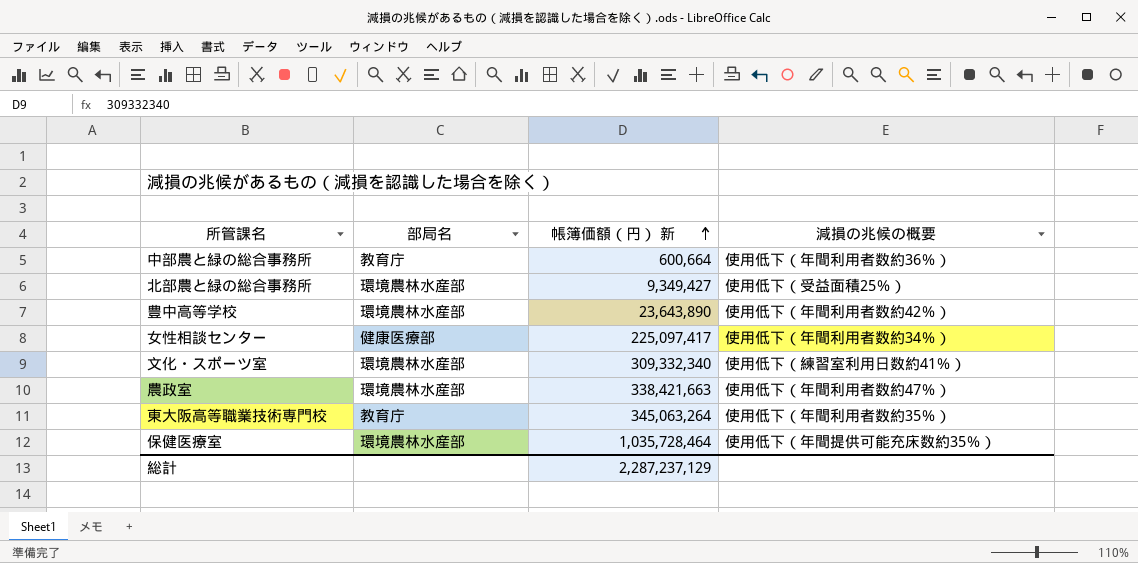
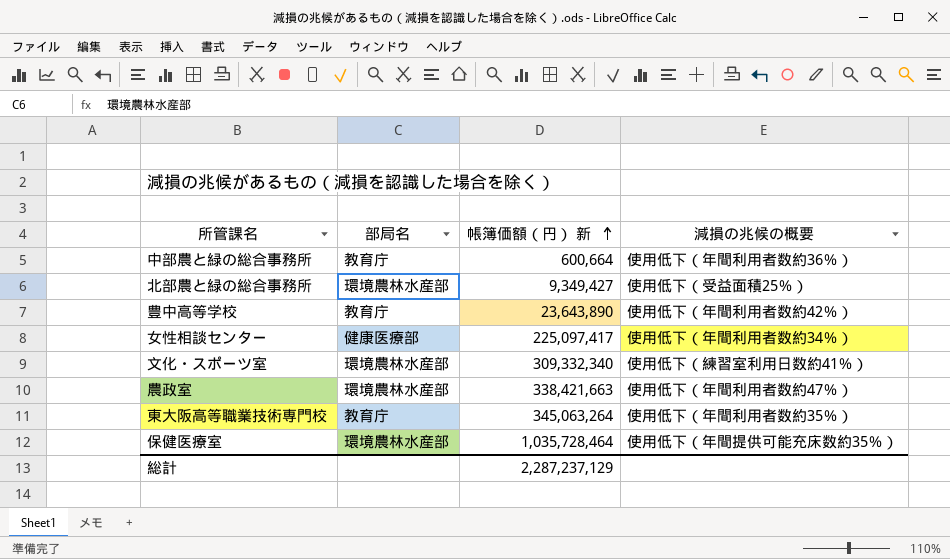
豊中高等学校 | 部局名: 環境農林水産部 -> 教育庁

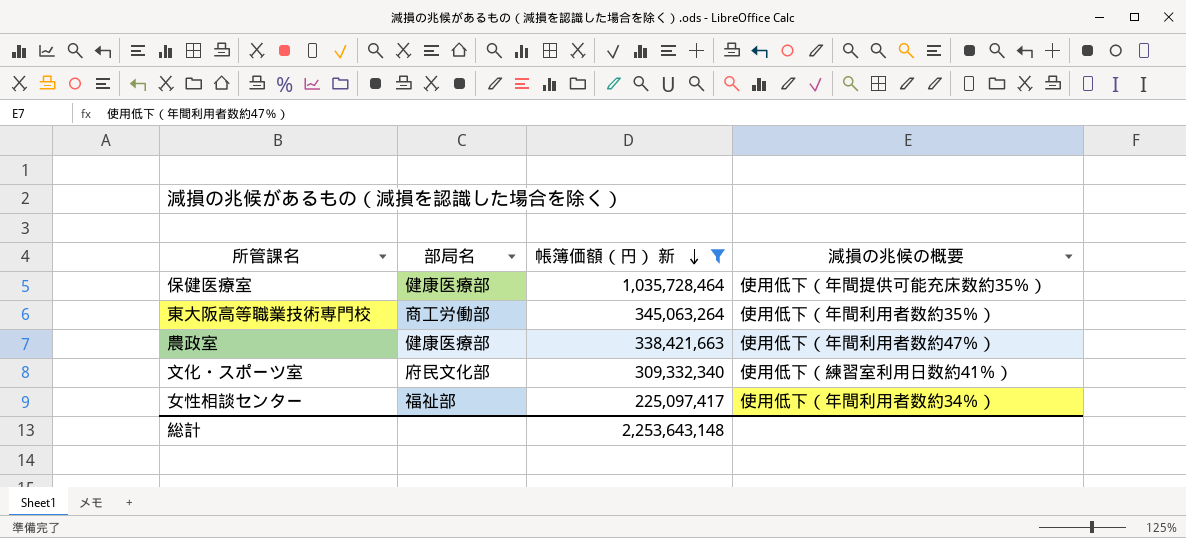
filter: none -> 帳簿価額（円） 新 >= 225,097,417
row order: 帳簿価額（円） 新 ascending -> 帳簿価額（円） 新 descending
保健医療室 | 部局名: 環境農林水産部 -> 健康医療部
東大阪高等職業技術専門校 | 部局名: 教育庁 -> 商工労働部
農政室 | 部局名: 環境農林水産部 -> 健康医療部
文化・スポーツ室 | 部局名: 環境農林水産部 -> 府民文化部
女性相談センター | 部局名: 健康医療部 -> 福祉部
総計 | 帳簿価額（円） 新: 2,287,237,129 -> 2,253,643,148

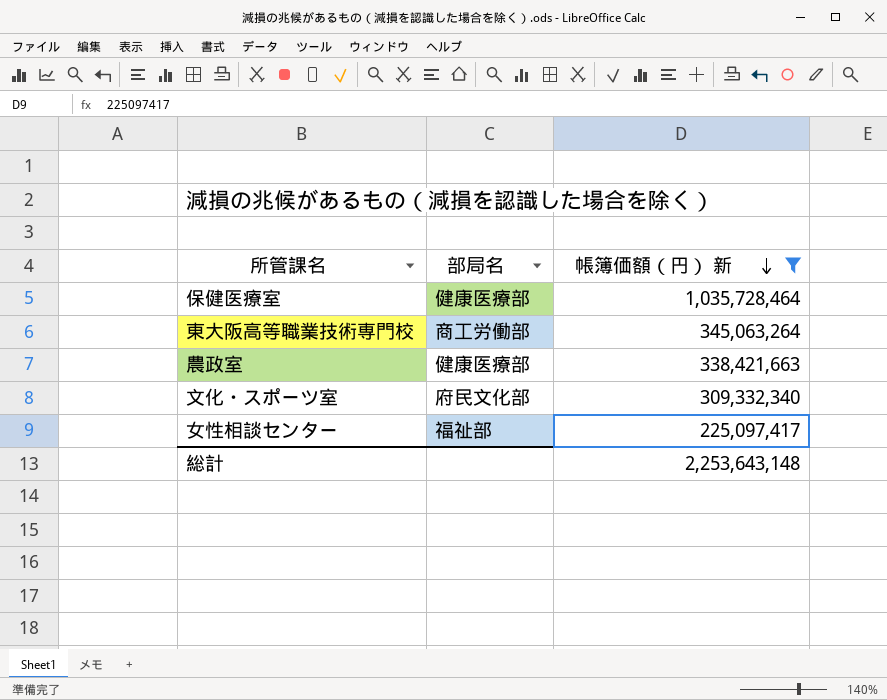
column 減損の兆候の概要 | position: 4 -> none

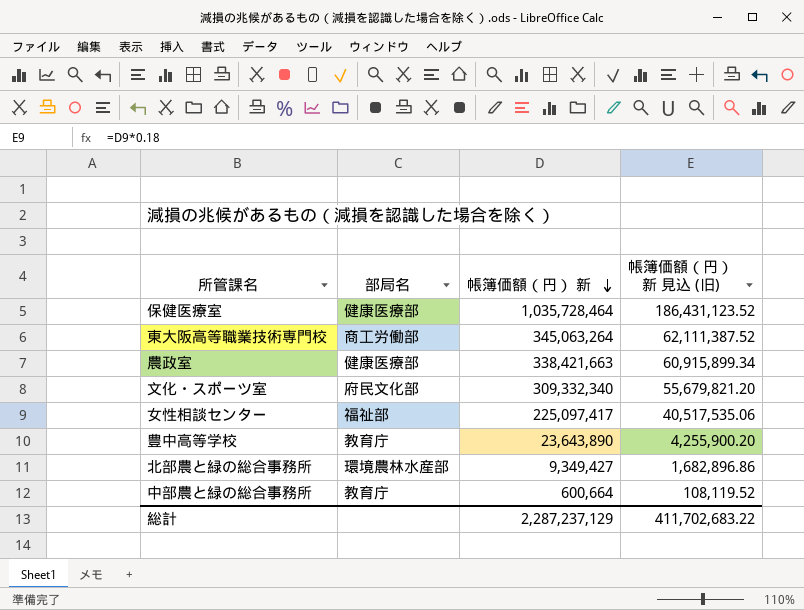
filter: 帳簿価額（円） 新 >= 225,097,417 -> none
column 帳簿価額（円） 新 見込 (旧) | formula: none -> [帳簿価額（円） 新] * 0.18
総計 | 帳簿価額（円） 新: 2,253,643,148 -> 2,287,237,129

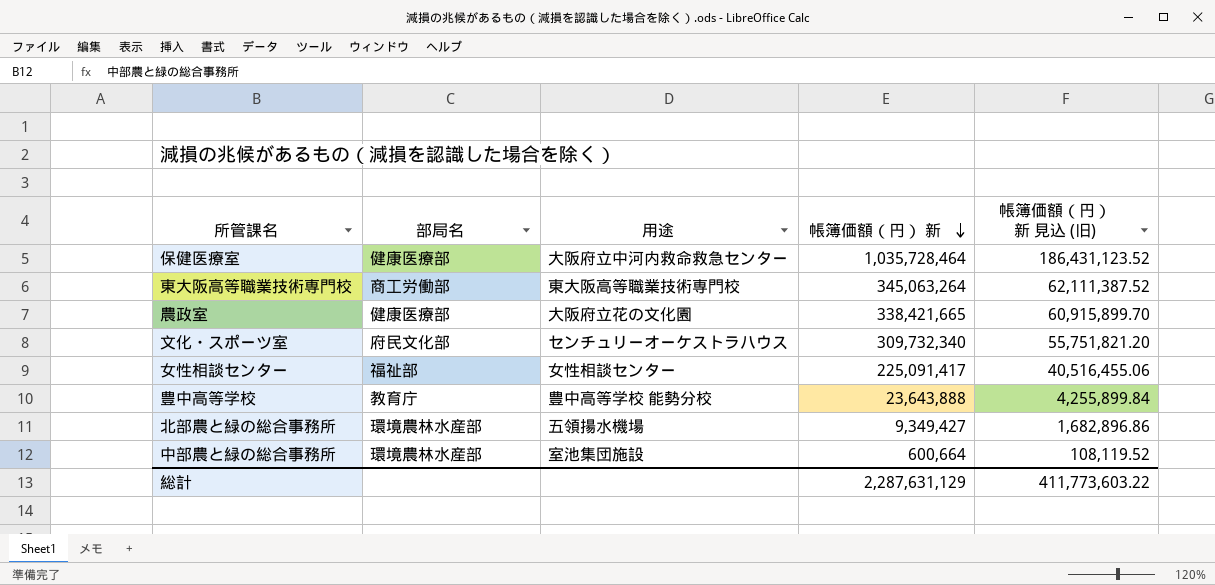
column 用途 | position: none -> 3
農政室 | 帳簿価額（円） 新: 338,421,663 -> 338,421,665
農政室 | 帳簿価額（円） 新 見込 (旧): 60,915,899.34 -> 60,915,899.70
文化・スポーツ室 | 帳簿価額（円） 新: 309,332,340 -> 309,732,340
文化・スポーツ室 | 帳簿価額（円） 新 見込 (旧): 55,679,821.20 -> 55,751,821.20
女性相談センター | 帳簿価額（円） 新: 225,097,417 -> 225,091,417
女性相談センター | 帳簿価額（円） 新 見込 (旧): 40,517,535.06 -> 40,516,455.06
豊中高等学校 | 帳簿価額（円） 新: 23,643,890 -> 23,643,888
豊中高等学校 | 帳簿価額（円） 新 見込 (旧): 4,255,900.20 -> 4,255,899.84
中部農と緑の総合事務所 | 部局名: 教育庁 -> 環境農林水産部
総計 | 帳簿価額（円） 新: 2,287,237,129 -> 2,287,631,129
総計 | 帳簿価額（円） 新 見込 (旧): 411,702,683.22 -> 411,773,603.22

